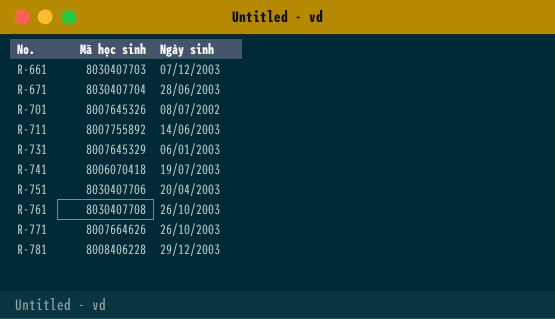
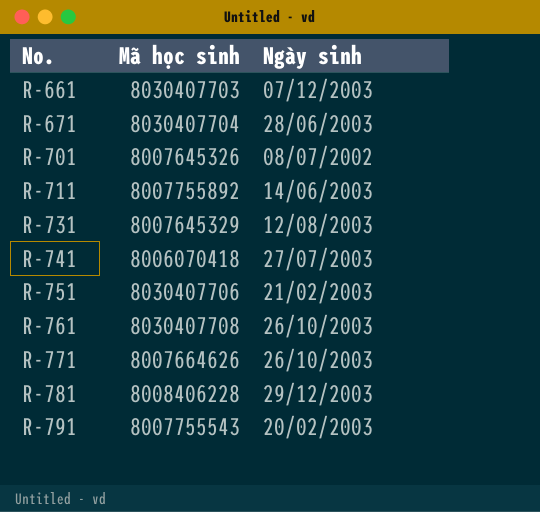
R-731 | Ngày sinh: 06/01/2003 -> 12/08/2003
R-741 | Ngày sinh: 19/07/2003 -> 27/07/2003
R-751 | Ngày sinh: 20/04/2003 -> 21/02/2003
row R-791: none -> 8007755543 | 20/02/2003

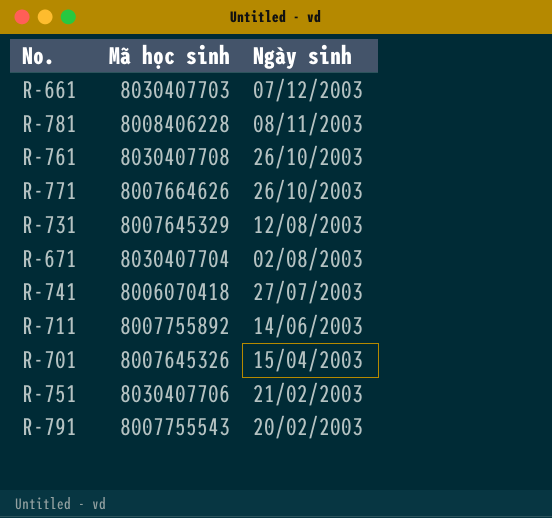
row order: No. ascending -> Ngày sinh descending
R-781 | Ngày sinh: 29/12/2003 -> 08/11/2003
R-671 | Ngày sinh: 28/06/2003 -> 02/08/2003
R-701 | Ngày sinh: 08/07/2002 -> 15/04/2003

